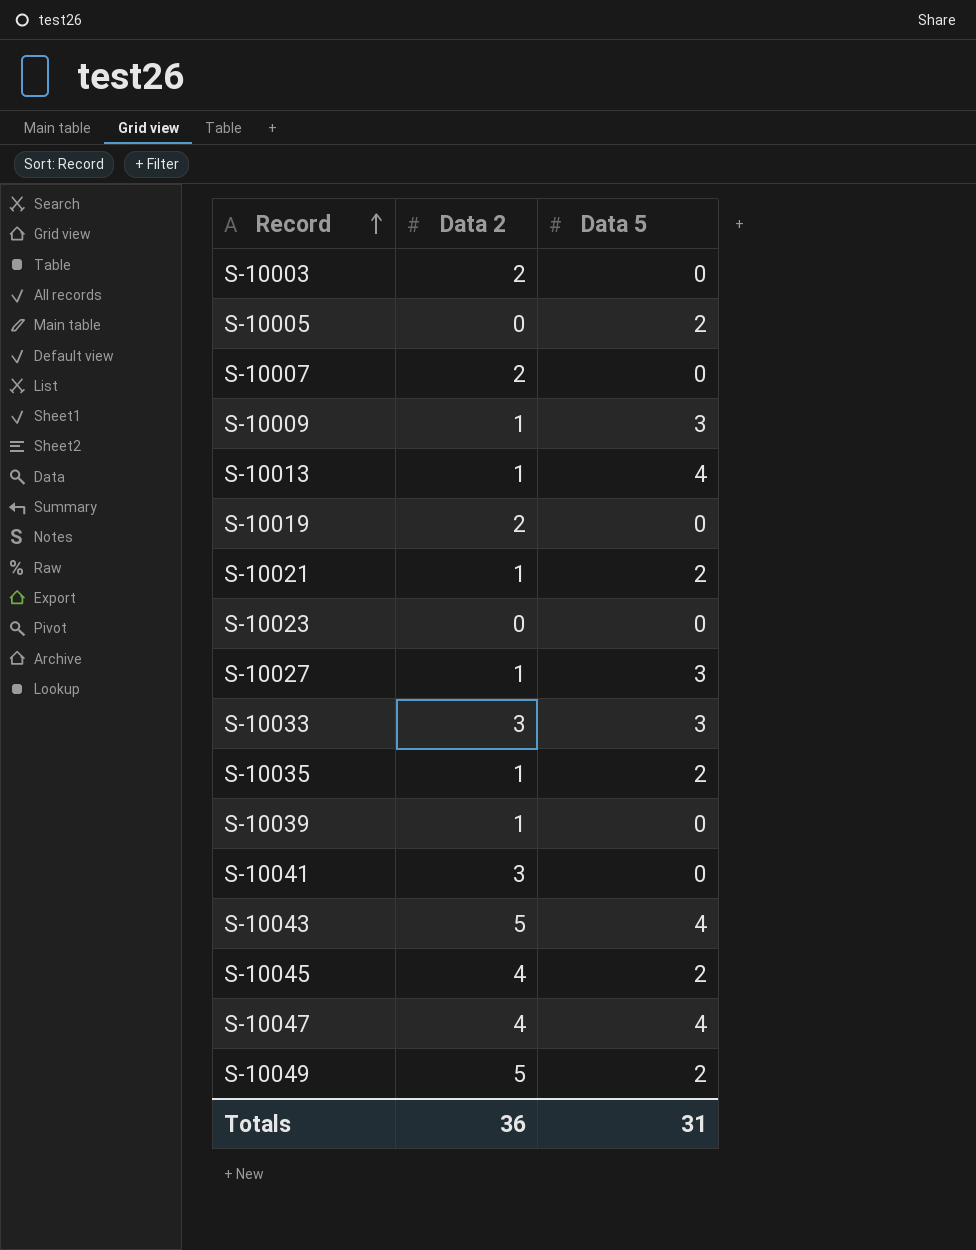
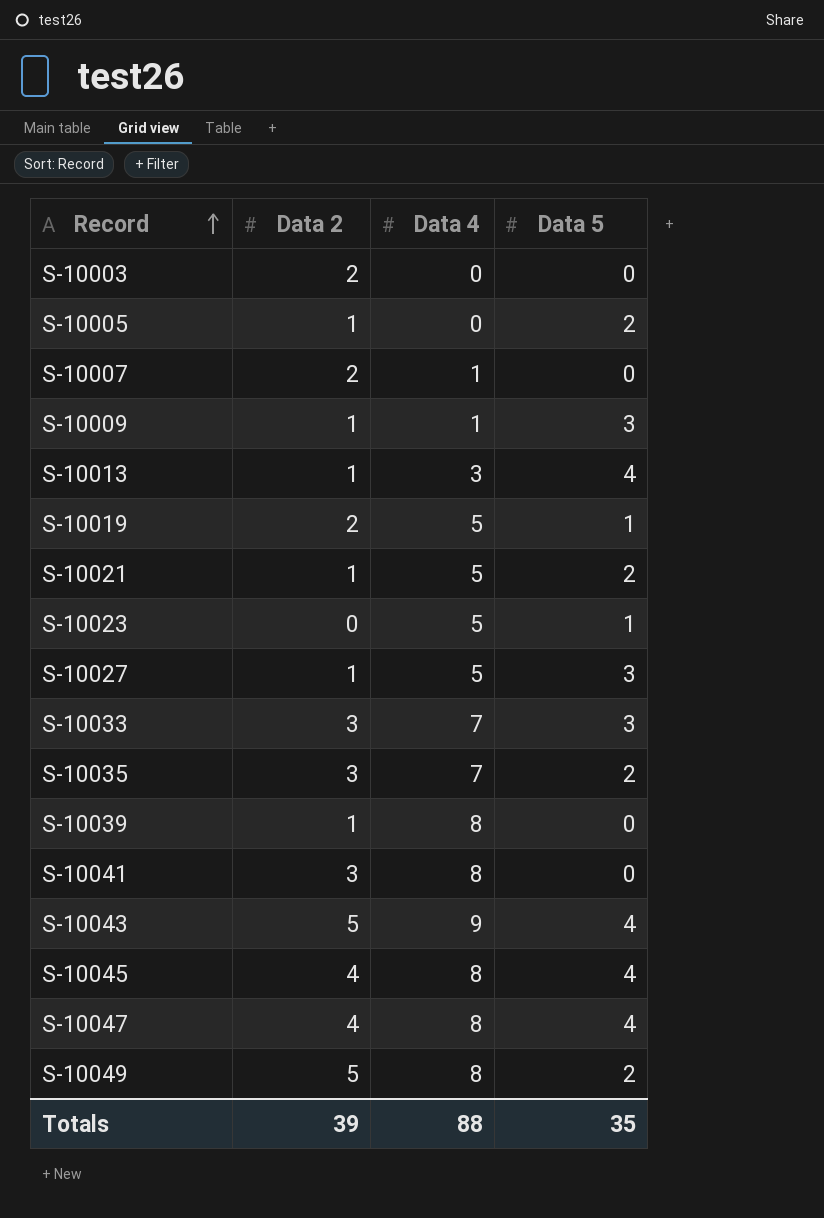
column Data 4 | position: none -> 3
S-10005 | Data 2: 0 -> 1
S-10019 | Data 5: 0 -> 1
S-10023 | Data 5: 0 -> 1
S-10035 | Data 2: 1 -> 3
S-10045 | Data 5: 2 -> 4
Totals | Data 2: 36 -> 39
Totals | Data 5: 31 -> 35

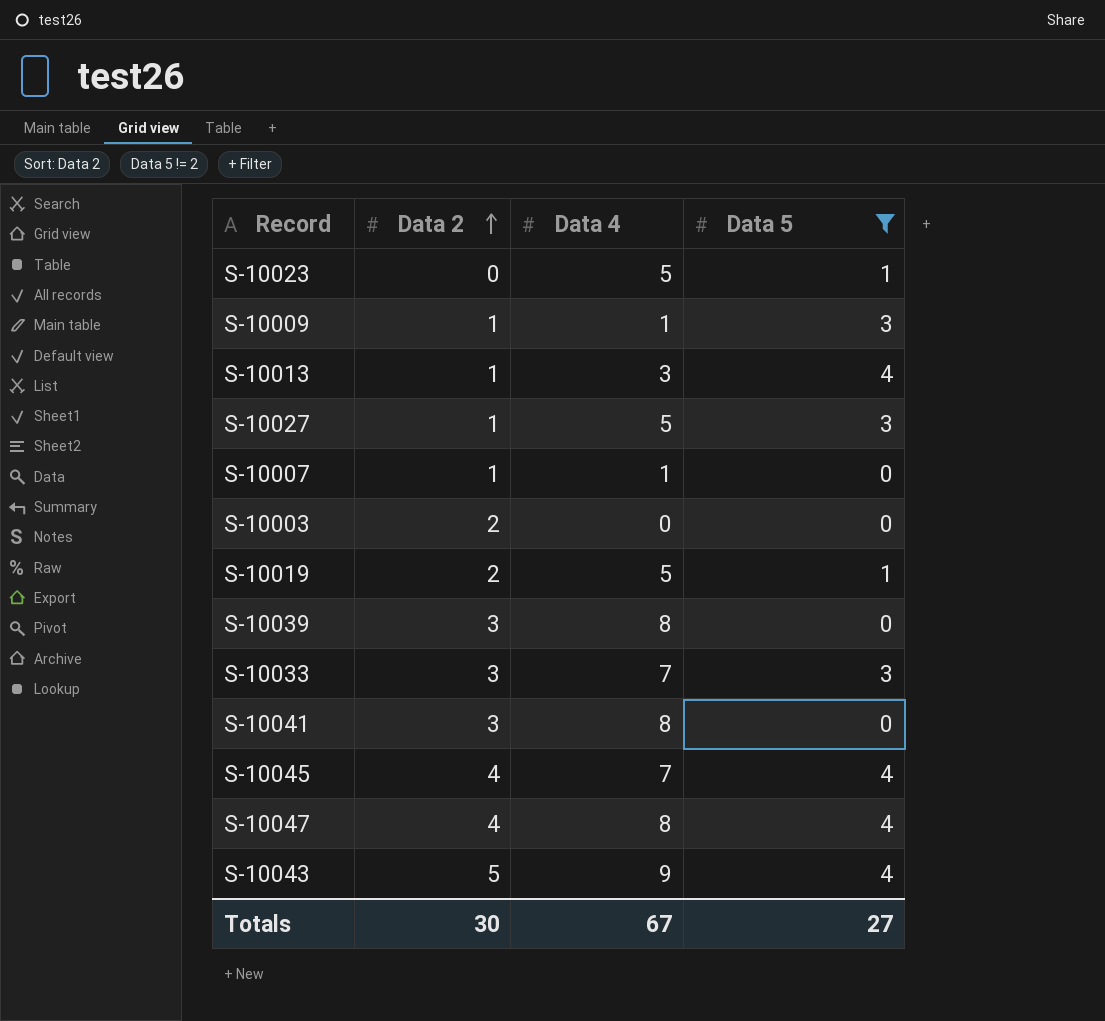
filter: none -> Data 5 != 2
row order: Record ascending -> Data 2 ascending
S-10007 | Data 2: 2 -> 1
S-10039 | Data 2: 1 -> 3
S-10045 | Data 4: 8 -> 7
Totals | Data 2: 39 -> 30
Totals | Data 4: 88 -> 67
Totals | Data 5: 35 -> 27

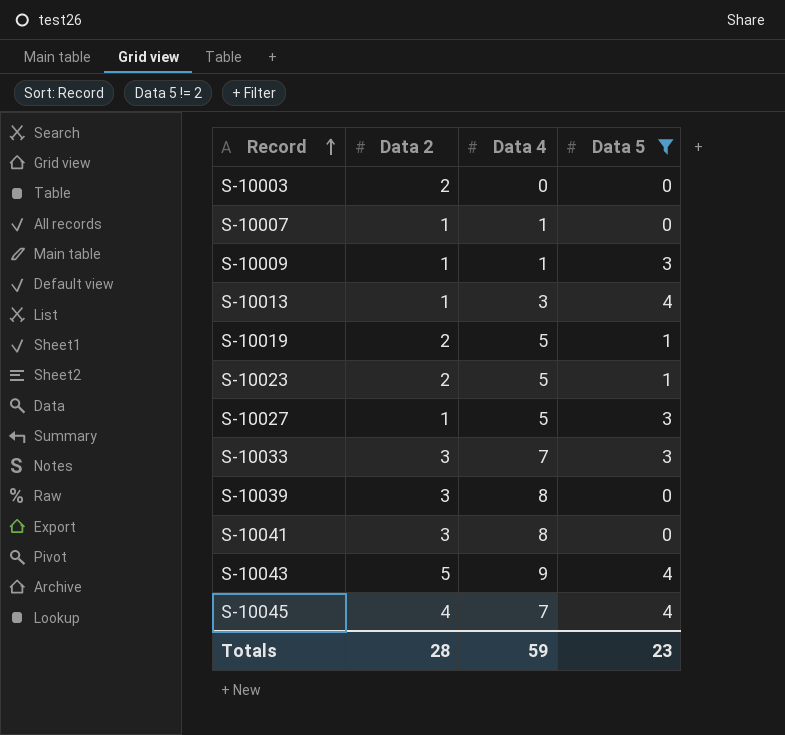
row order: Data 2 ascending -> Record ascending
row S-10047: 4 | 8 | 4 -> none
S-10023 | Data 2: 0 -> 2
Totals | Data 2: 30 -> 28
Totals | Data 4: 67 -> 59
Totals | Data 5: 27 -> 23

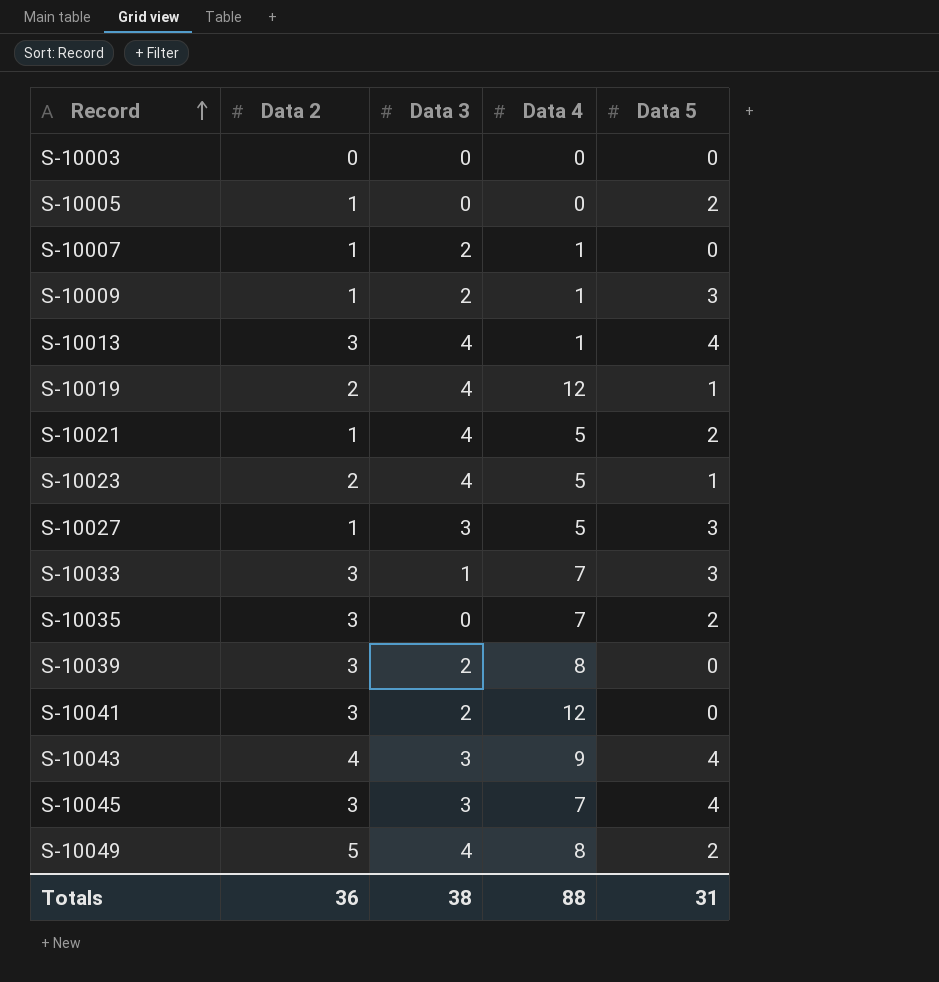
filter: Data 5 != 2 -> none
column Data 3 | position: none -> 3
S-10003 | Data 2: 2 -> 0
S-10013 | Data 2: 1 -> 3
S-10013 | Data 4: 3 -> 1
S-10019 | Data 4: 5 -> 12
S-10041 | Data 4: 8 -> 12
S-10043 | Data 2: 5 -> 4
S-10045 | Data 2: 4 -> 3
Totals | Data 2: 28 -> 36
Totals | Data 4: 59 -> 88
Totals | Data 5: 23 -> 31

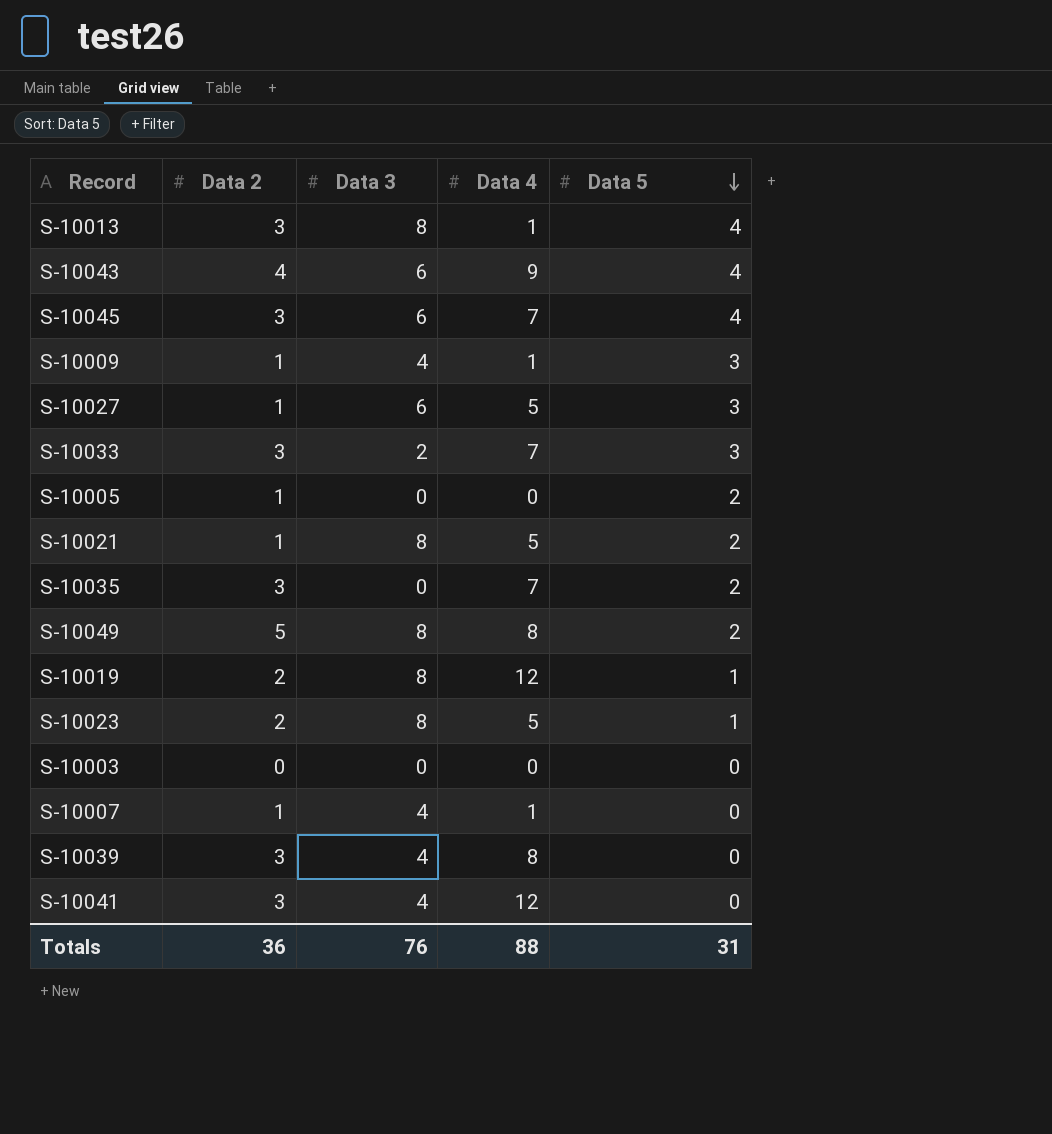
row order: Record ascending -> Data 5 descending
S-10013 | Data 3: 4 -> 8
S-10043 | Data 3: 3 -> 6
S-10045 | Data 3: 3 -> 6
S-10009 | Data 3: 2 -> 4
S-10027 | Data 3: 3 -> 6
S-10033 | Data 3: 1 -> 2
S-10021 | Data 3: 4 -> 8
S-10049 | Data 3: 4 -> 8
S-10019 | Data 3: 4 -> 8
S-10023 | Data 3: 4 -> 8
S-10007 | Data 3: 2 -> 4
S-10039 | Data 3: 2 -> 4
S-10041 | Data 3: 2 -> 4
Totals | Data 3: 38 -> 76

